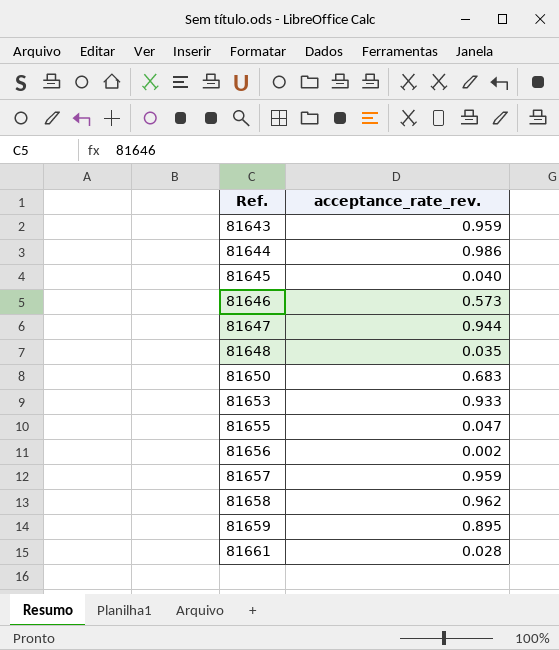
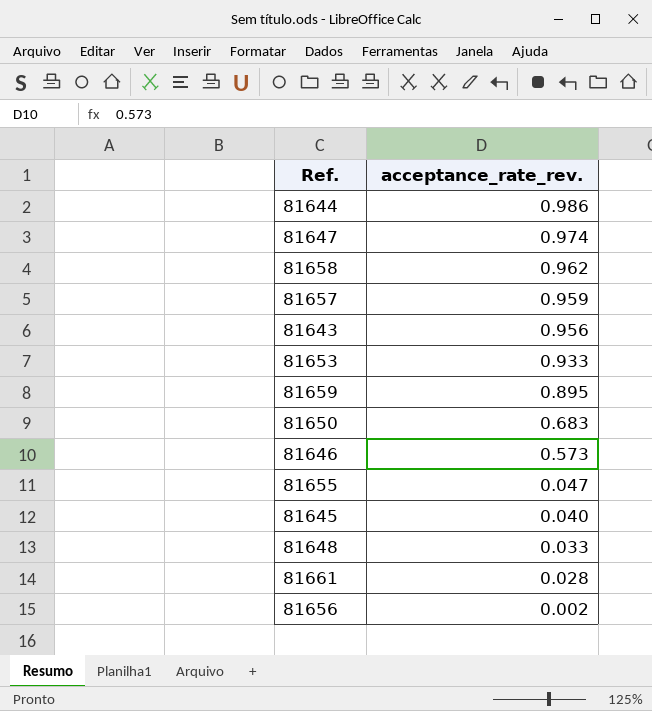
row order: Ref. ascending -> acceptance_rate_rev. descending
81647 | acceptance_rate_rev.: 0.944 -> 0.974
81643 | acceptance_rate_rev.: 0.959 -> 0.956
81648 | acceptance_rate_rev.: 0.035 -> 0.033

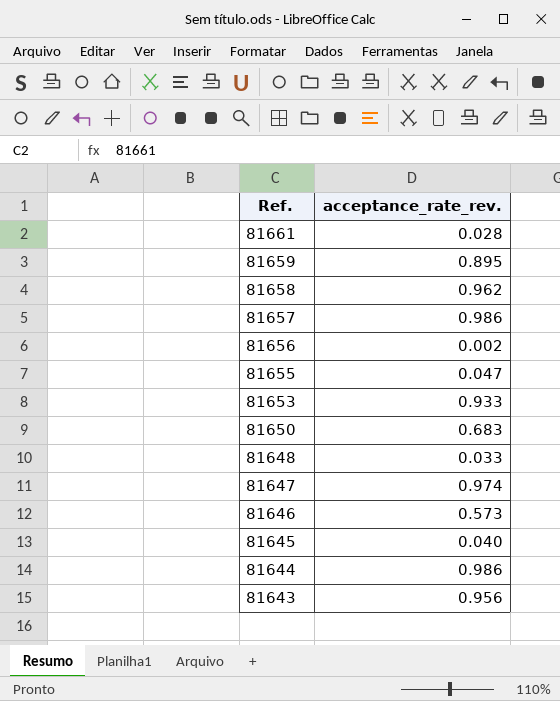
row order: acceptance_rate_rev. descending -> Ref. descending
81657 | acceptance_rate_rev.: 0.959 -> 0.986

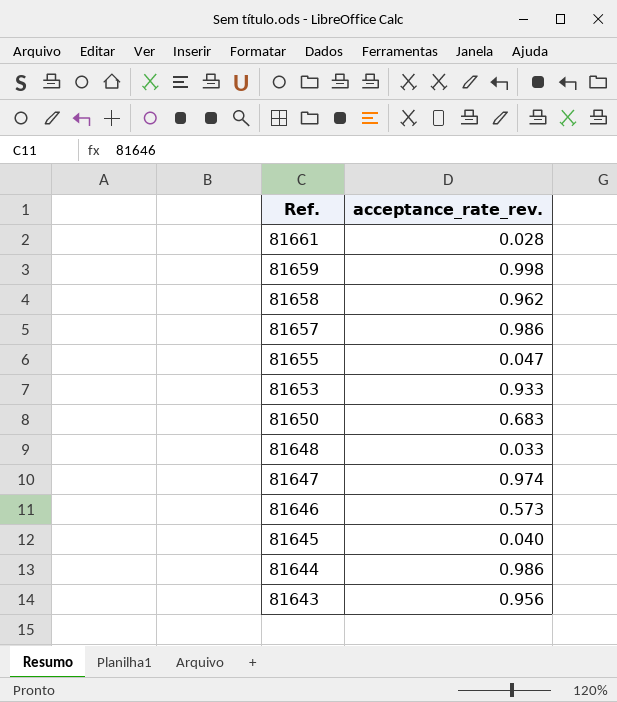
row 81656: 0.002 -> none
81659 | acceptance_rate_rev.: 0.895 -> 0.998

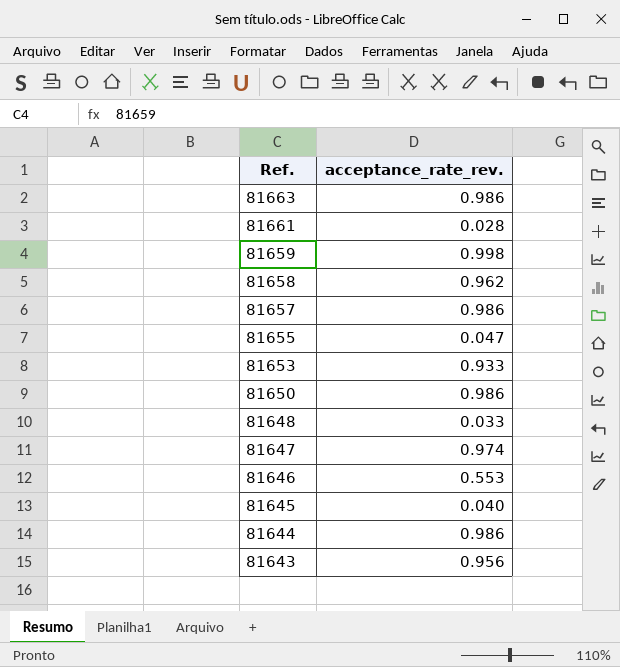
row 81663: none -> 0.986
81650 | acceptance_rate_rev.: 0.683 -> 0.986
81646 | acceptance_rate_rev.: 0.573 -> 0.553

